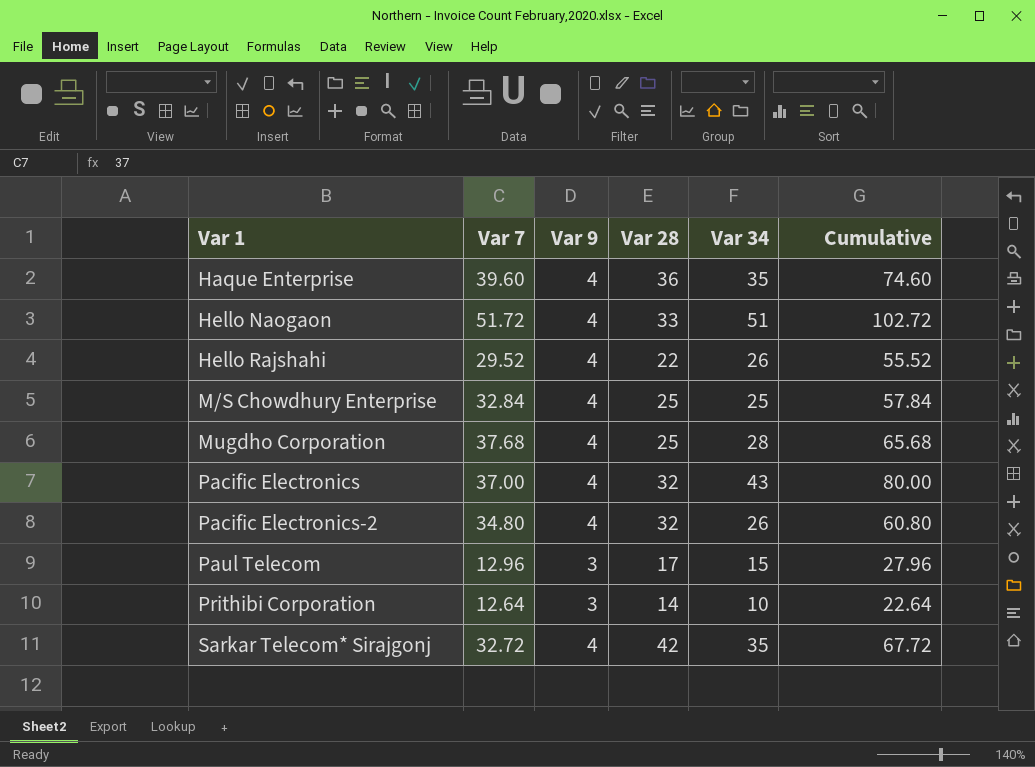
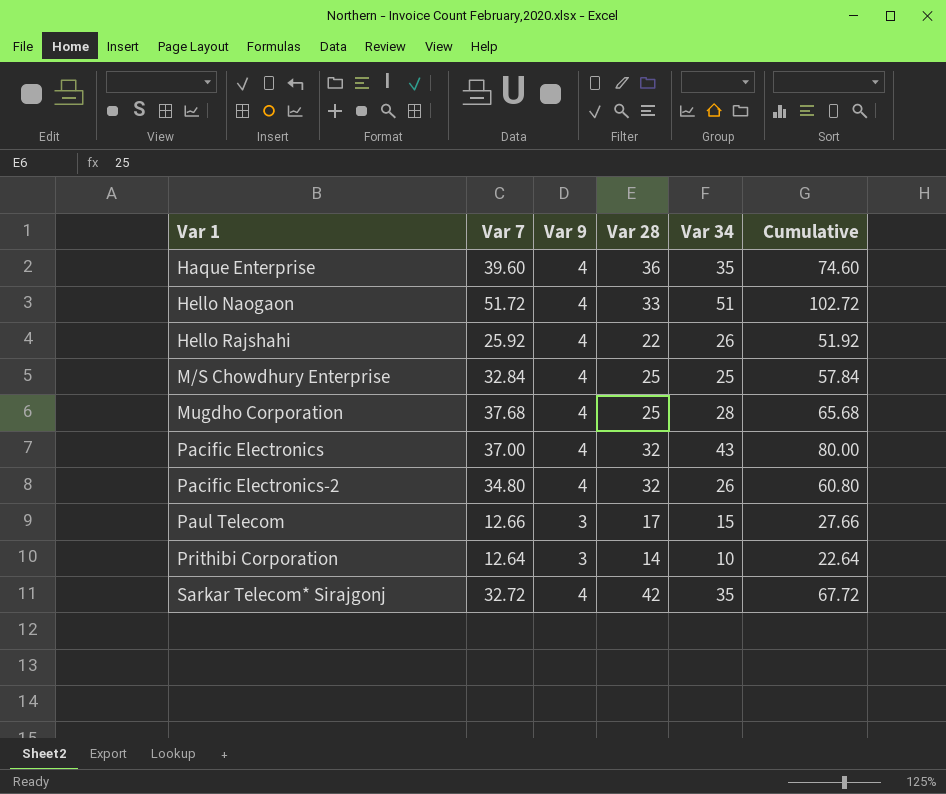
Hello Rajshahi | Var 7: 29.52 -> 25.92
Hello Rajshahi | Cumulative: 55.52 -> 51.92
Paul Telecom | Var 7: 12.96 -> 12.66
Paul Telecom | Cumulative: 27.96 -> 27.66

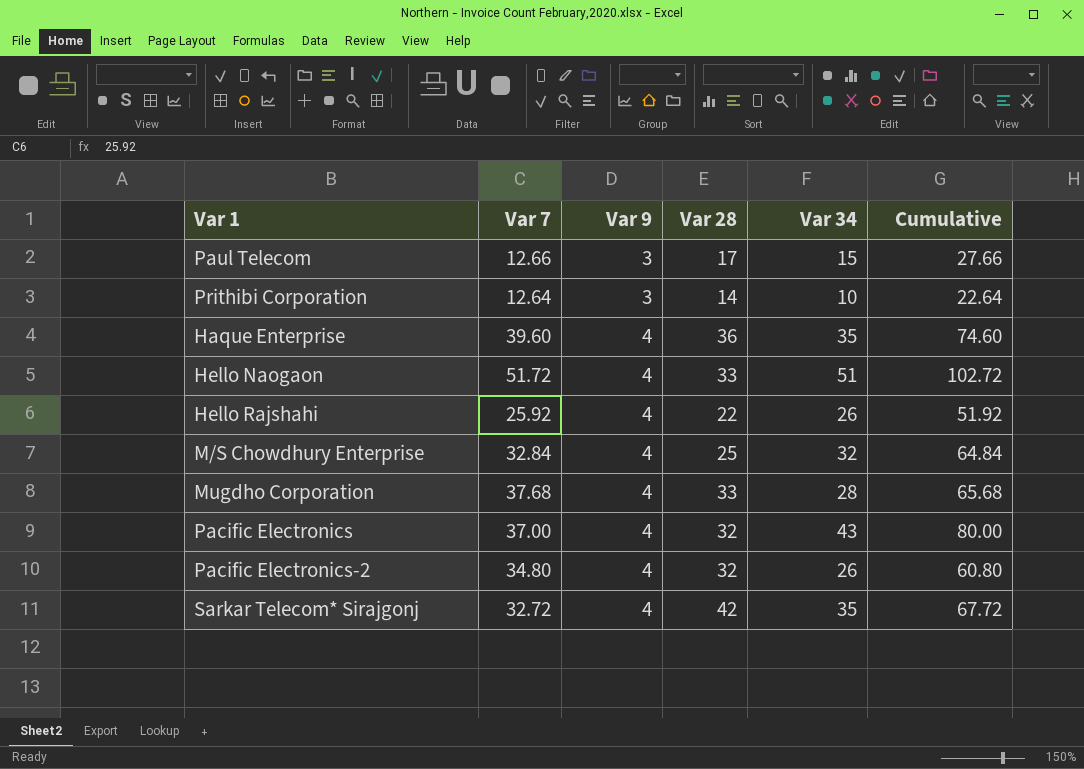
row order: Var 1 ascending -> Var 9 ascending
M/S Chowdhury Enterprise | Var 34: 25 -> 32
M/S Chowdhury Enterprise | Cumulative: 57.84 -> 64.84
Mugdho Corporation | Var 28: 25 -> 33

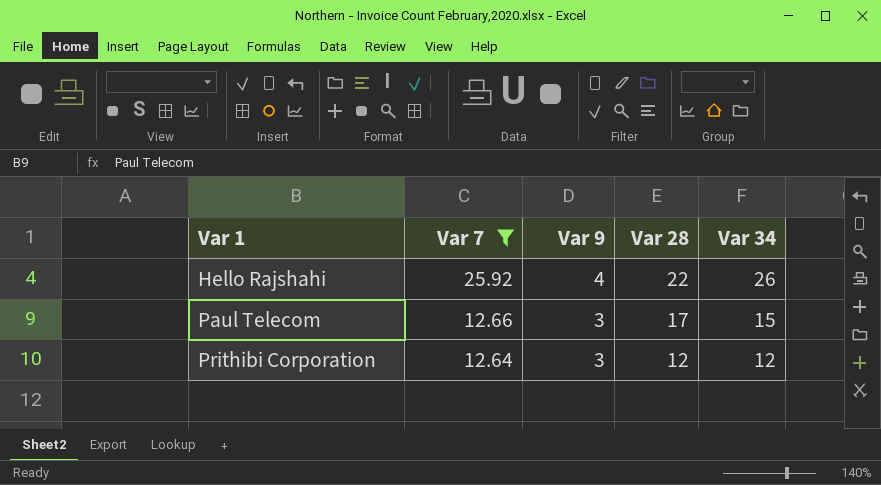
filter: none -> Var 7 <= 25.92
row order: Var 9 ascending -> Var 1 ascending
column Cumulative | formula: [Var 7] + [Var 34] -> none
Prithibi Corporation | Var 28: 14 -> 12
Prithibi Corporation | Var 34: 10 -> 12

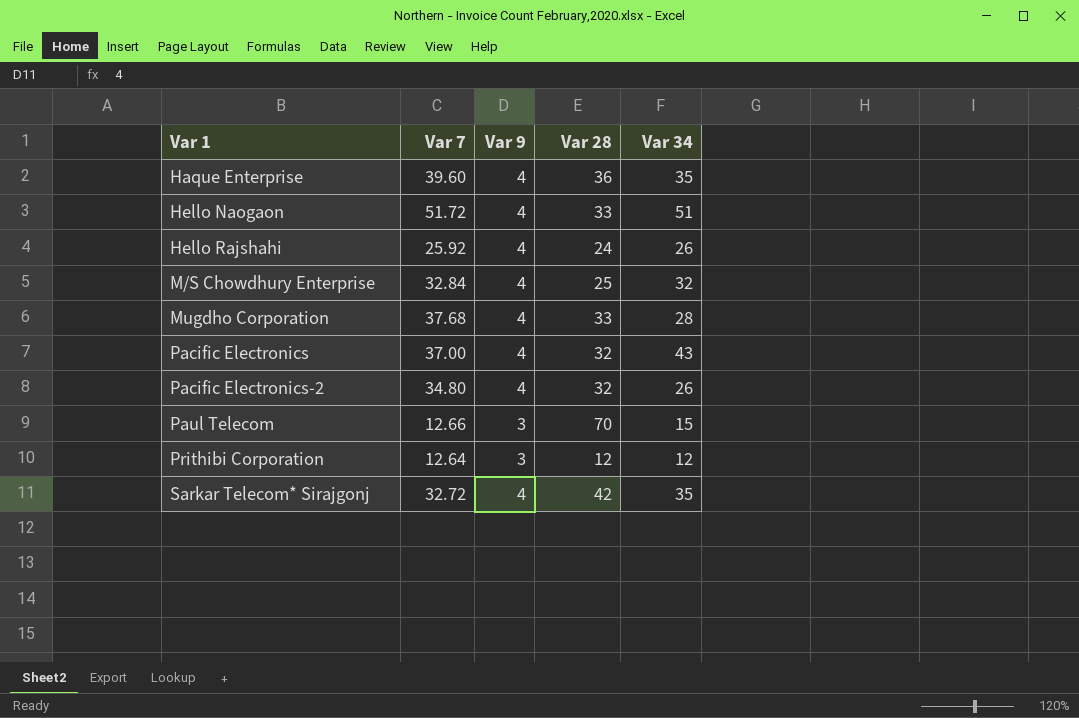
filter: Var 7 <= 25.92 -> none
Hello Rajshahi | Var 28: 22 -> 24
Paul Telecom | Var 28: 17 -> 70

